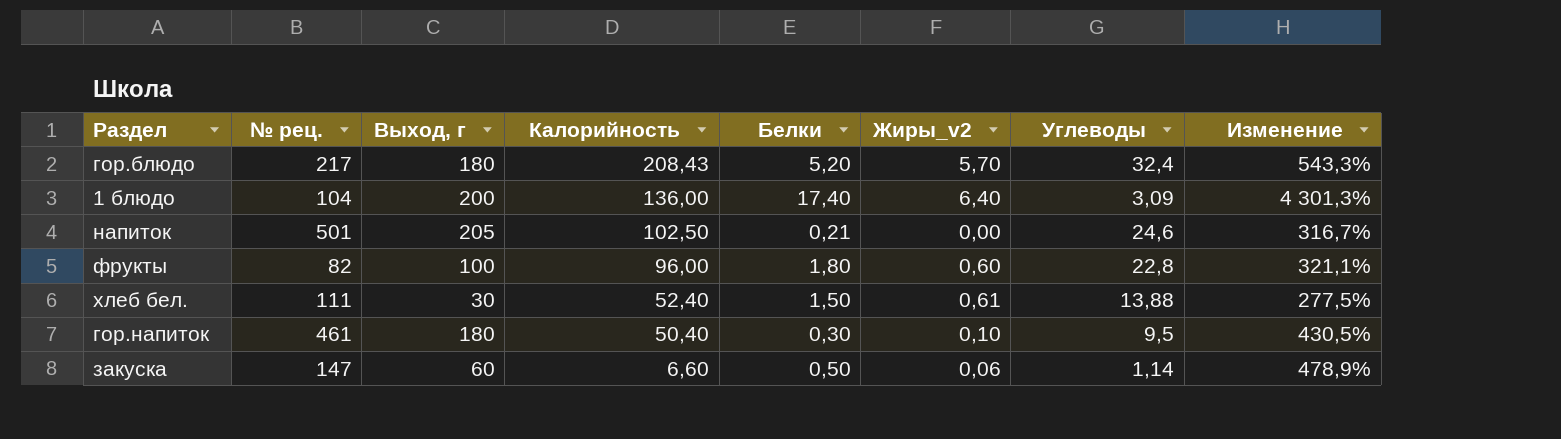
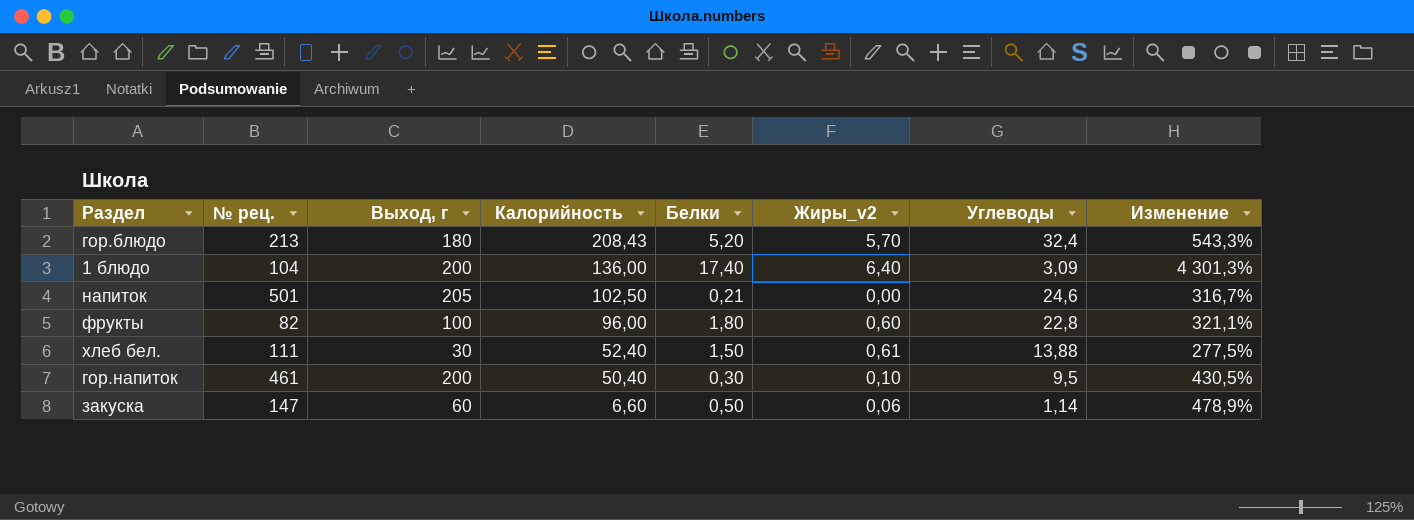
гор.блюдо | № рец.: 217 -> 213
гор.напиток | Выход, г: 180 -> 200

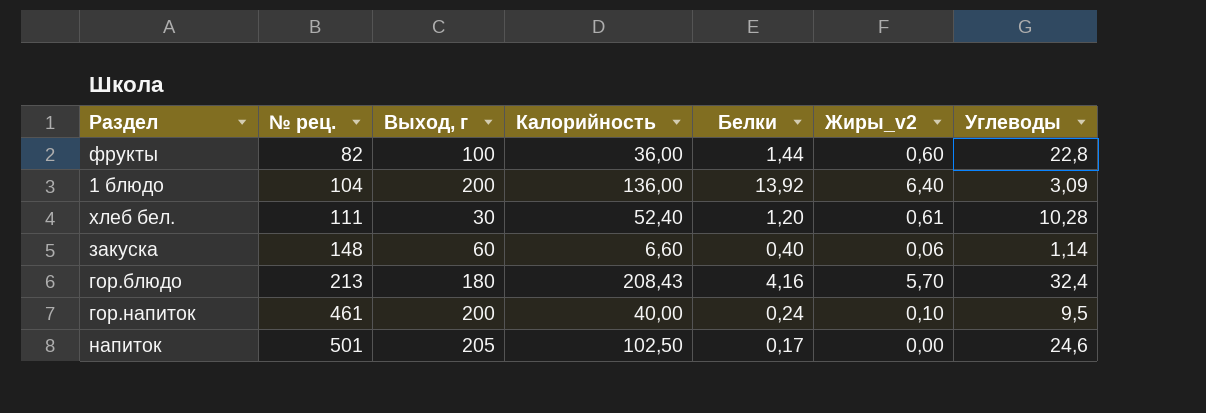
row order: Калорийность descending -> № рец. ascending
column Изменение | formula: ([Калорийность] - [Углеводы]) / [Углеводы] -> none
фрукты | Калорийность: 96,00 -> 36,00
фрукты | Белки: 1,80 -> 1,44
1 блюдо | Белки: 17,40 -> 13,92
хлеб бел. | Белки: 1,50 -> 1,20
хлеб бел. | Углеводы: 13,88 -> 10,28
закуска | № рец.: 147 -> 148
закуска | Белки: 0,50 -> 0,40
гор.блюдо | Белки: 5,20 -> 4,16
гор.напиток | Калорийность: 50,40 -> 40,00
гор.напиток | Белки: 0,30 -> 0,24
напиток | Белки: 0,21 -> 0,17

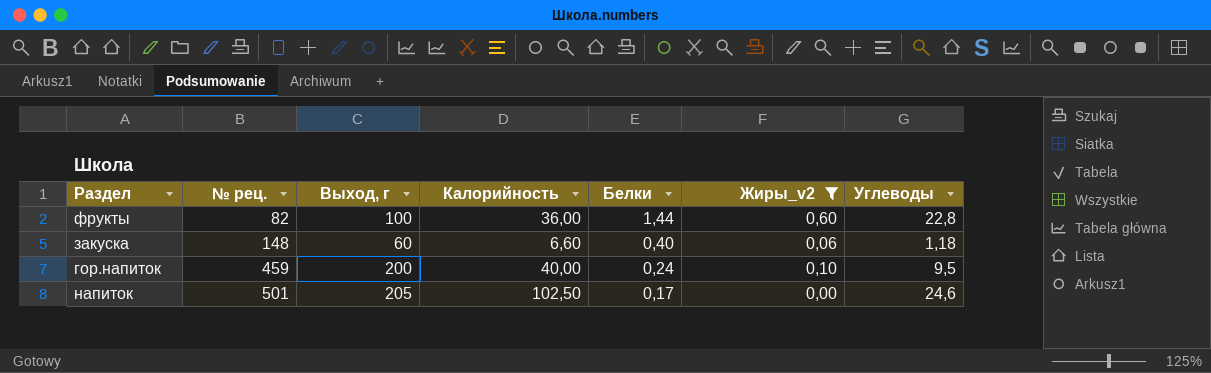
filter: none -> Жиры_v2 <= 0,60
закуска | Углеводы: 1,14 -> 1,18
гор.напиток | № рец.: 461 -> 459

